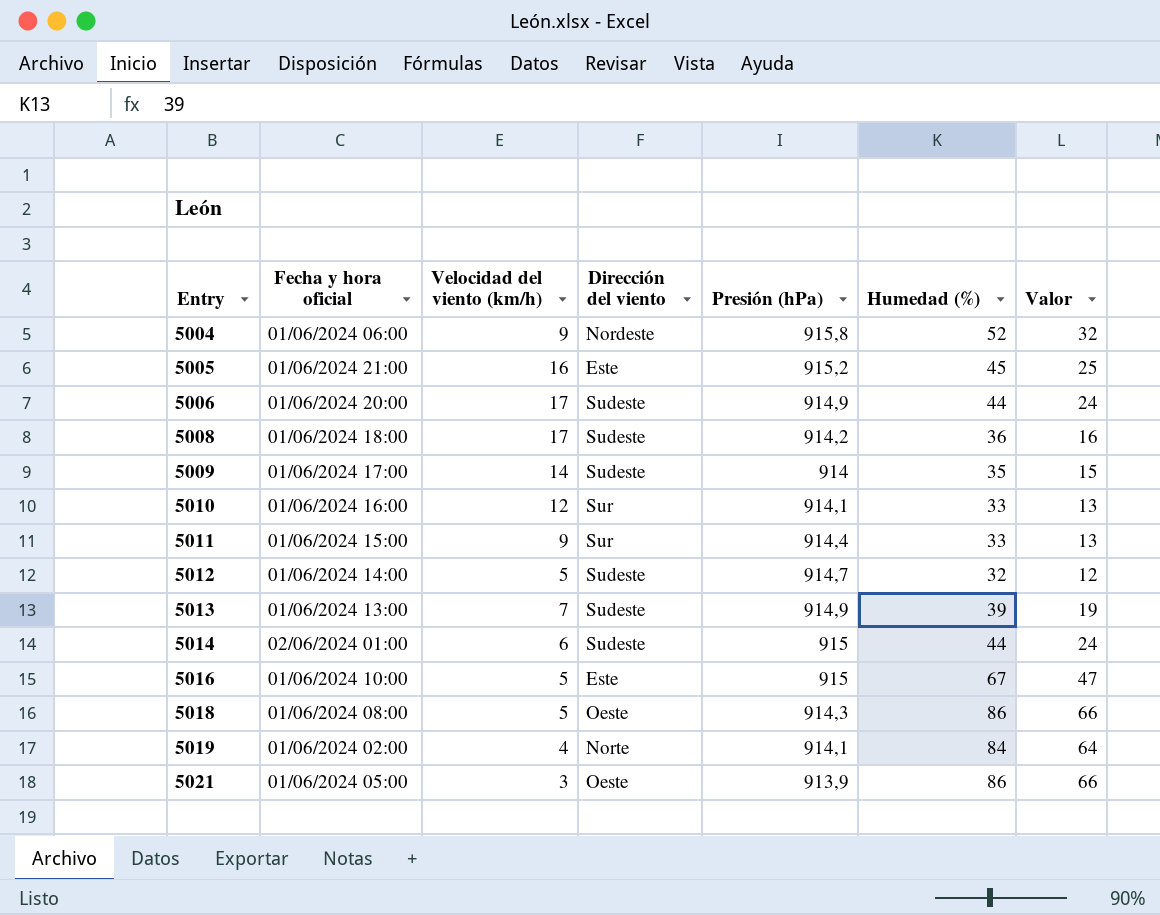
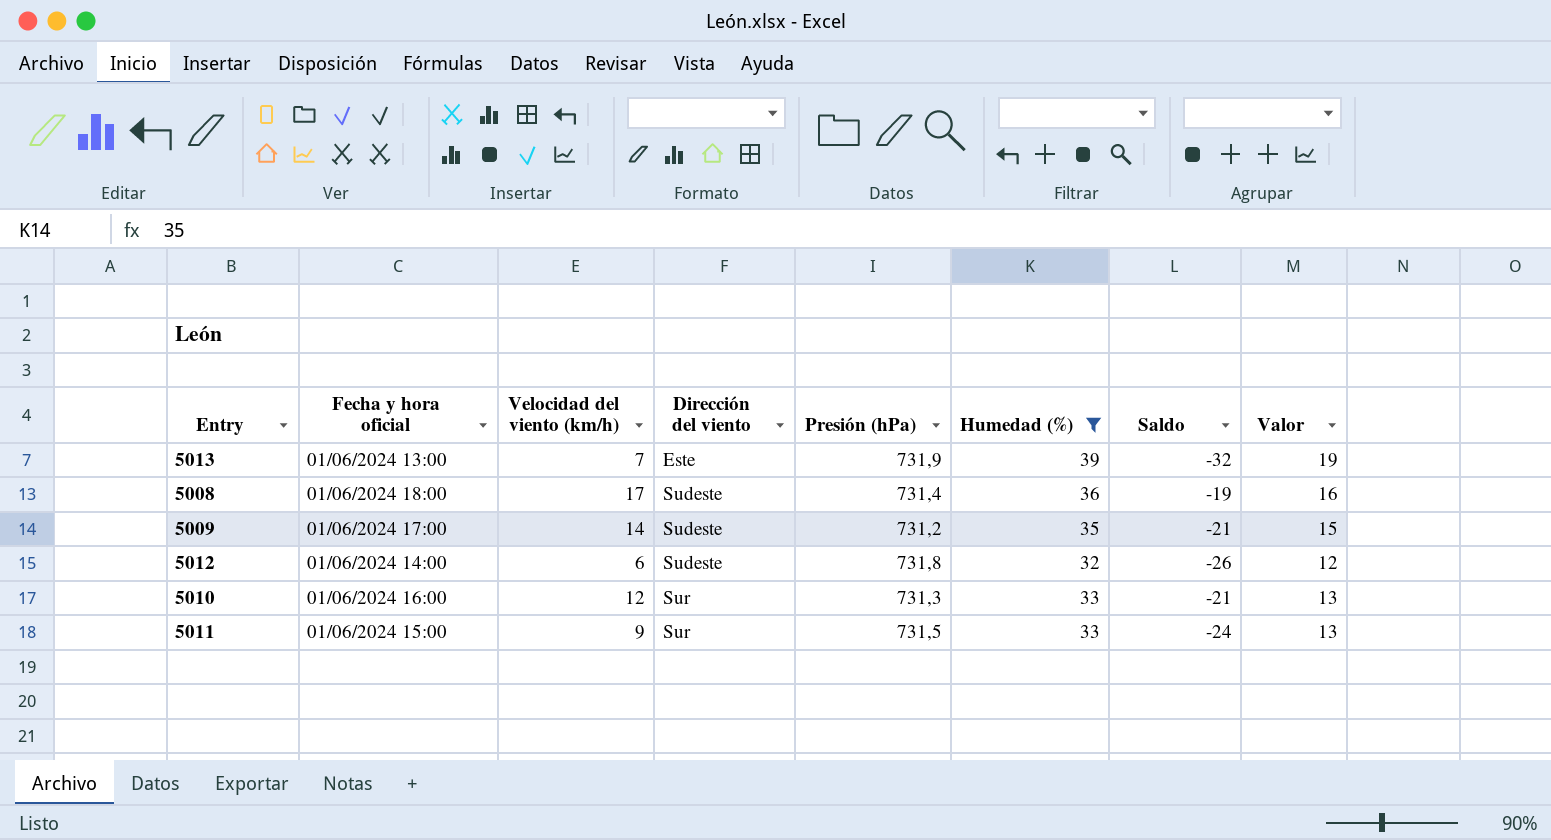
filter: none -> Humedad (%) <= 39
row order: Entry ascending -> Dirección del viento ascending
column Saldo | formula: none -> [Velocidad del viento (km/h)] - [Humedad (%)]
5013 | Dirección del viento: Sudeste -> Este
5013 | Presión (hPa): 914,9 -> 731,9
5008 | Presión (hPa): 914,2 -> 731,4
5009 | Presión (hPa): 914 -> 731,2
5012 | Velocidad del viento (km/h): 5 -> 6
5012 | Presión (hPa): 914,7 -> 731,8
5010 | Presión (hPa): 914,1 -> 731,3
5011 | Presión (hPa): 914,4 -> 731,5

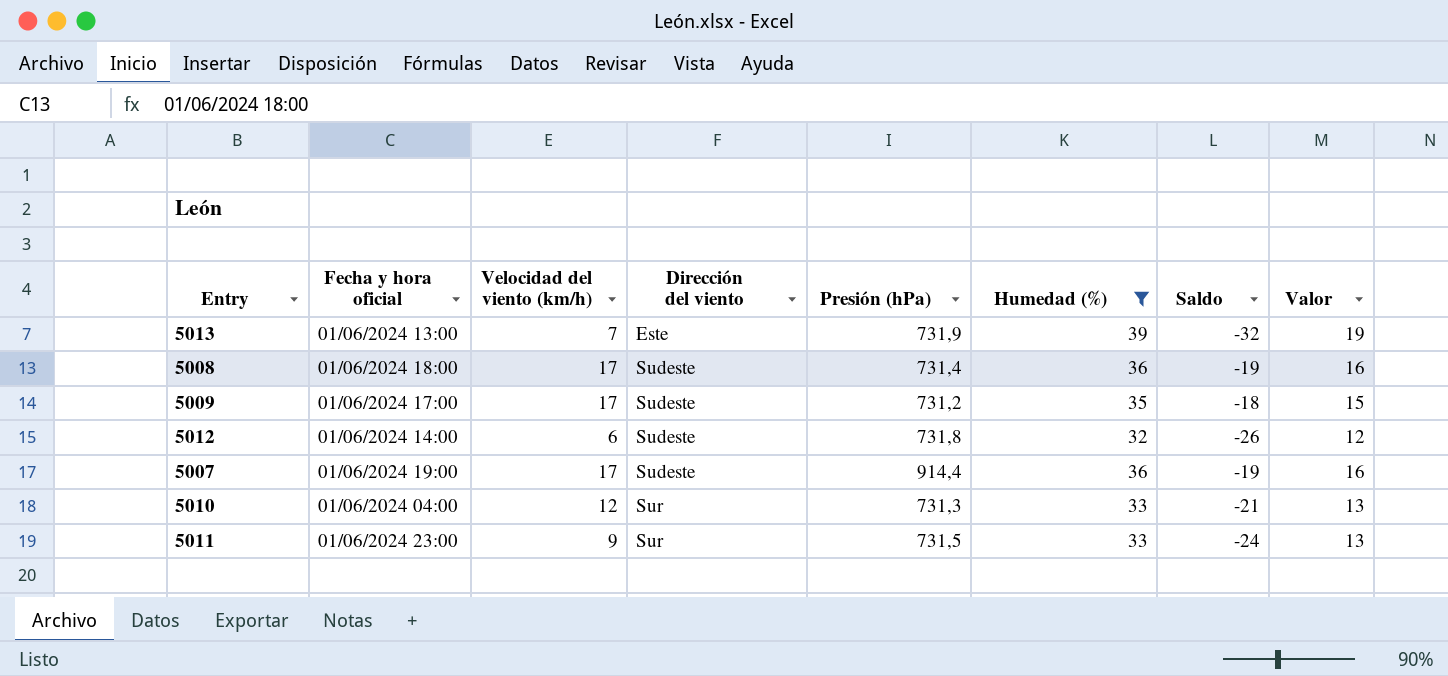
5009 | Velocidad del viento (km/h): 14 -> 17
5009 | Saldo: -21 -> -18
row 5007: none -> 01/06/2024 19:00 | 17 | Sudeste | 914,4 | 36 | -19 | 16
5010 | Fecha y hora oficial: 01/06/2024 16:00 -> 01/06/2024 04:00
5011 | Fecha y hora oficial: 01/06/2024 15:00 -> 01/06/2024 23:00

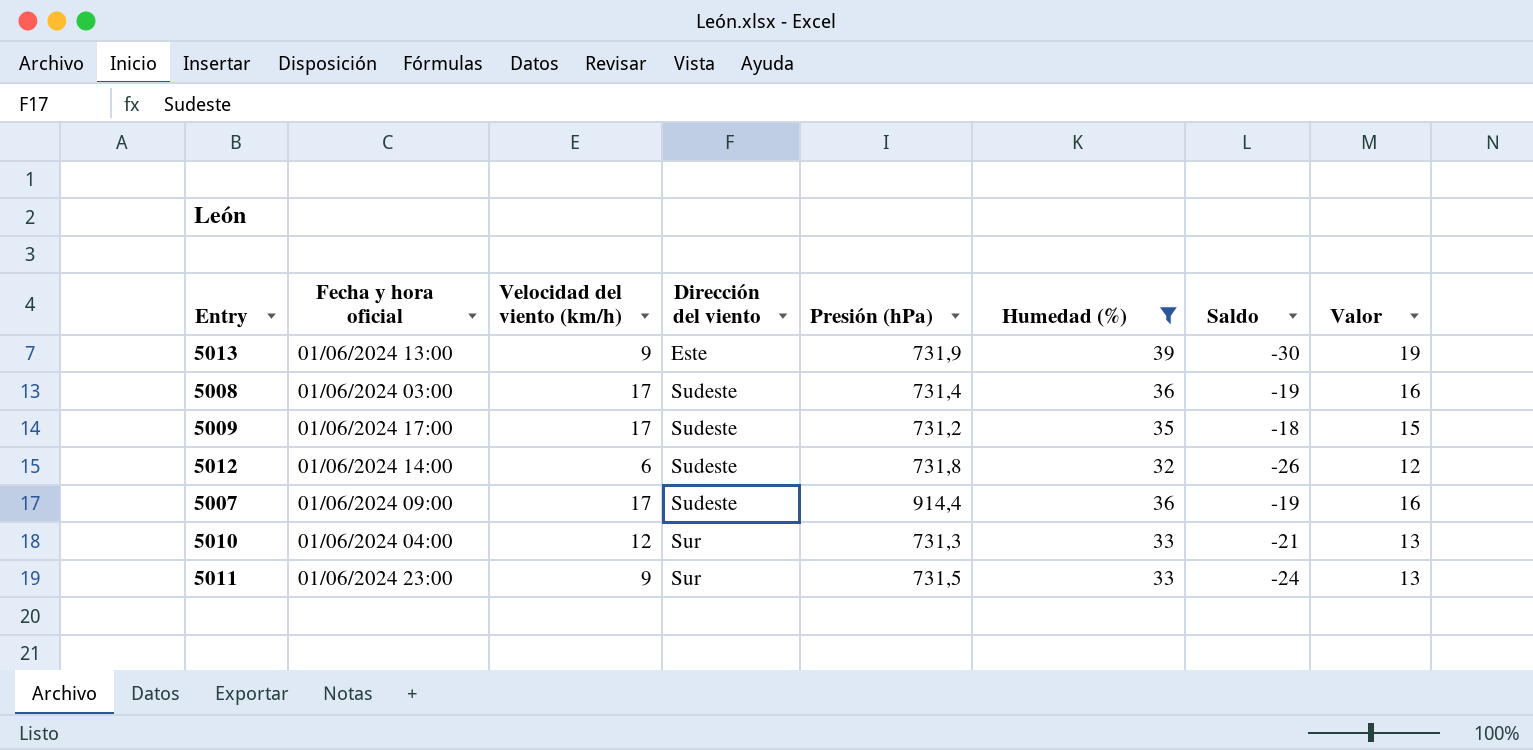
5013 | Velocidad del viento (km/h): 7 -> 9
5013 | Saldo: -32 -> -30
5008 | Fecha y hora oficial: 01/06/2024 18:00 -> 01/06/2024 03:00
5007 | Fecha y hora oficial: 01/06/2024 19:00 -> 01/06/2024 09:00

